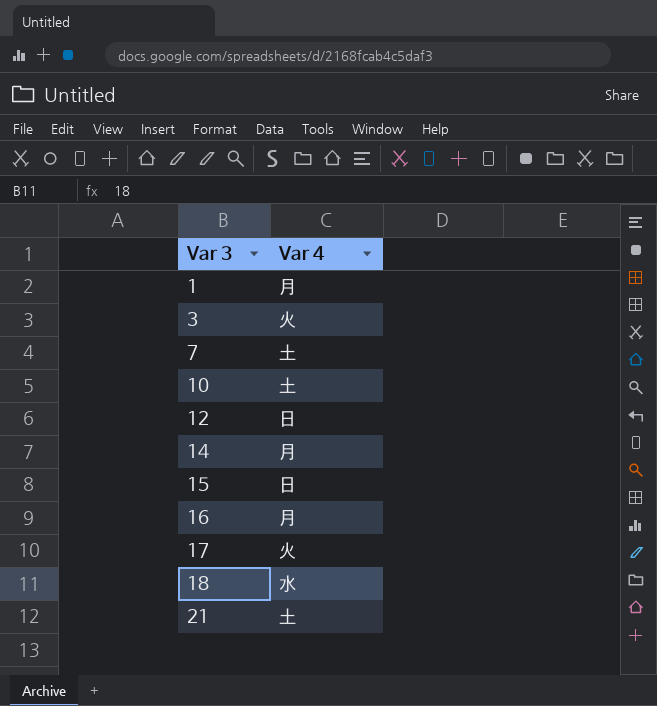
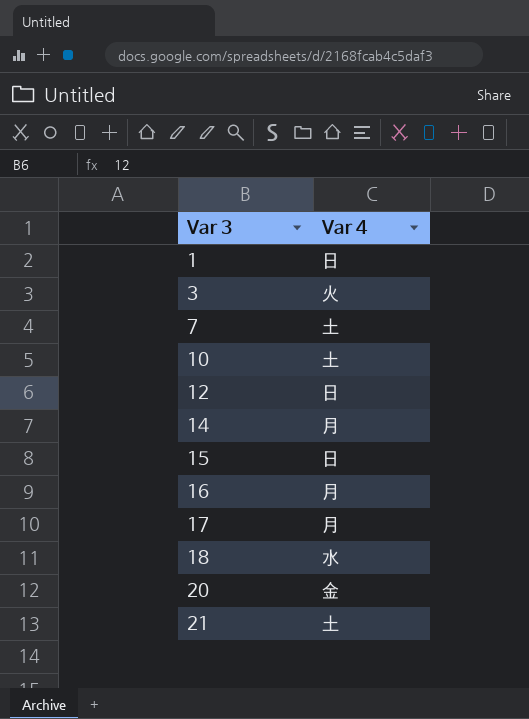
1 | Var 4: 月 -> 日
17 | Var 4: 火 -> 月
row 20: none -> 金

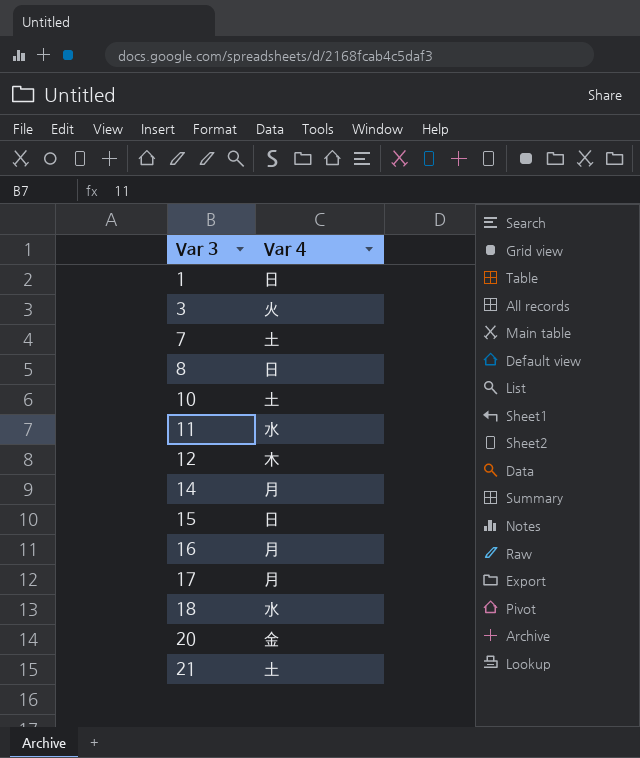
row 8: none -> 日
row 11: none -> 水
12 | Var 4: 日 -> 木

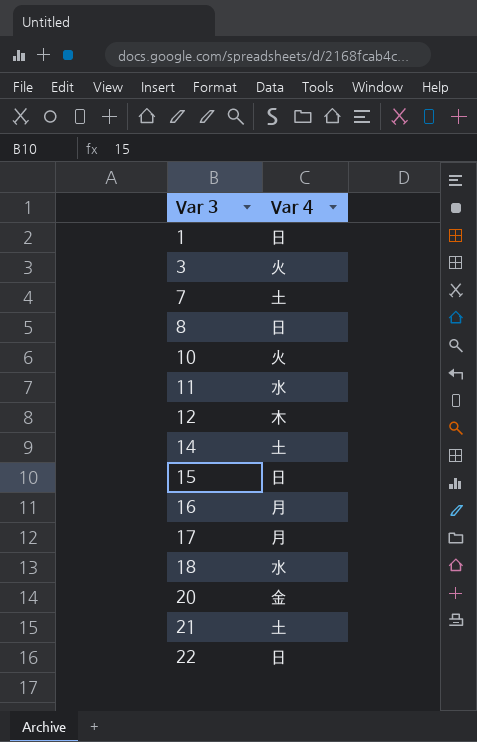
10 | Var 4: 土 -> 火
14 | Var 4: 月 -> 土
row 22: none -> 日

